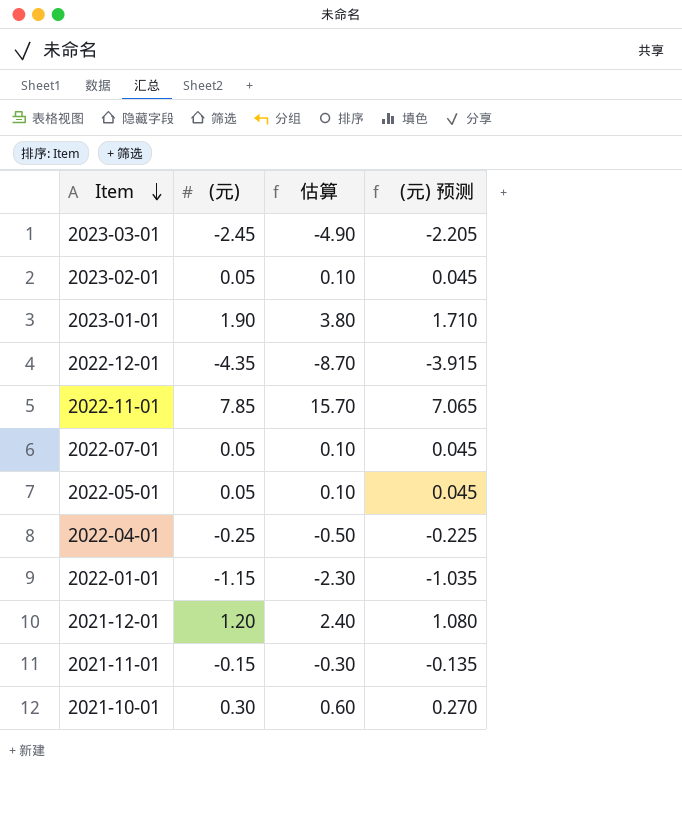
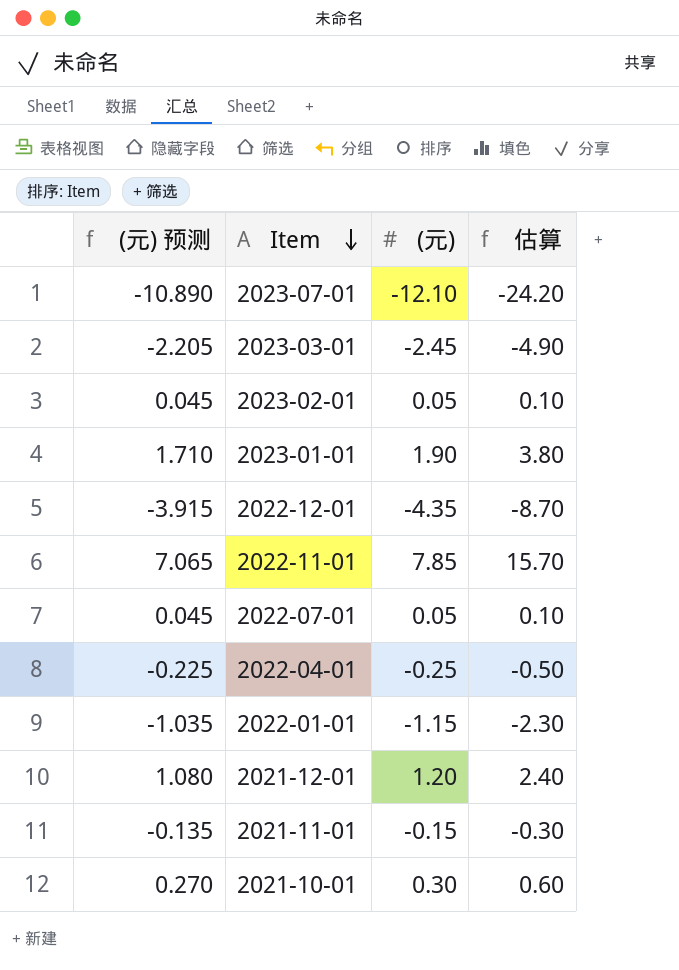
column (元) 预测 | position: 4 -> 1
row 2022-05-01: 0.05 | 0.10 | 0.045 -> none
row 2023-07-01: none -> -10.890 | -12.10 | -24.20

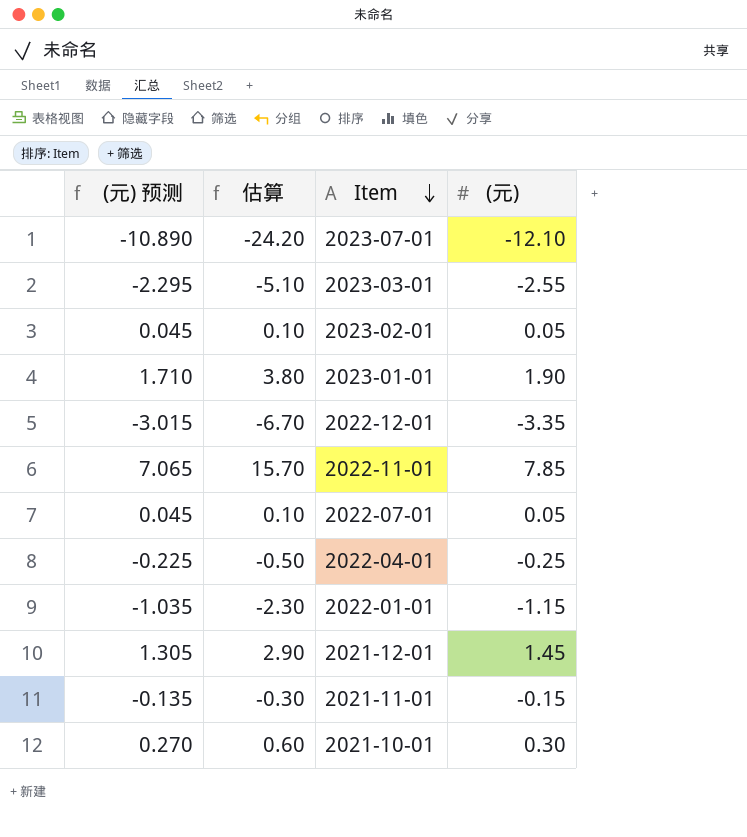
column 估算 | position: 4 -> 2
2023-03-01 | (元) 预测: -2.205 -> -2.295
2023-03-01 | 估算: -4.90 -> -5.10
2023-03-01 | (元): -2.45 -> -2.55
2022-12-01 | (元) 预测: -3.915 -> -3.015
2022-12-01 | 估算: -8.70 -> -6.70
2022-12-01 | (元): -4.35 -> -3.35
2021-12-01 | (元) 预测: 1.080 -> 1.305
2021-12-01 | 估算: 2.40 -> 2.90
2021-12-01 | (元): 1.20 -> 1.45

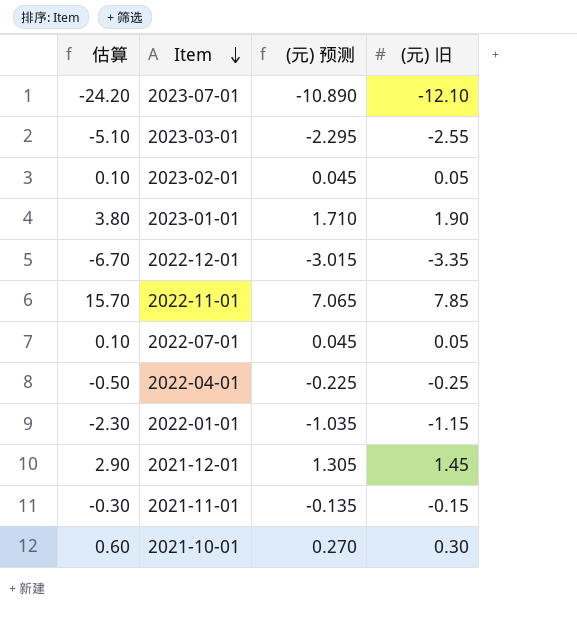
column (元) 预测 | position: 1 -> 3
column name: (元) -> (元) 旧

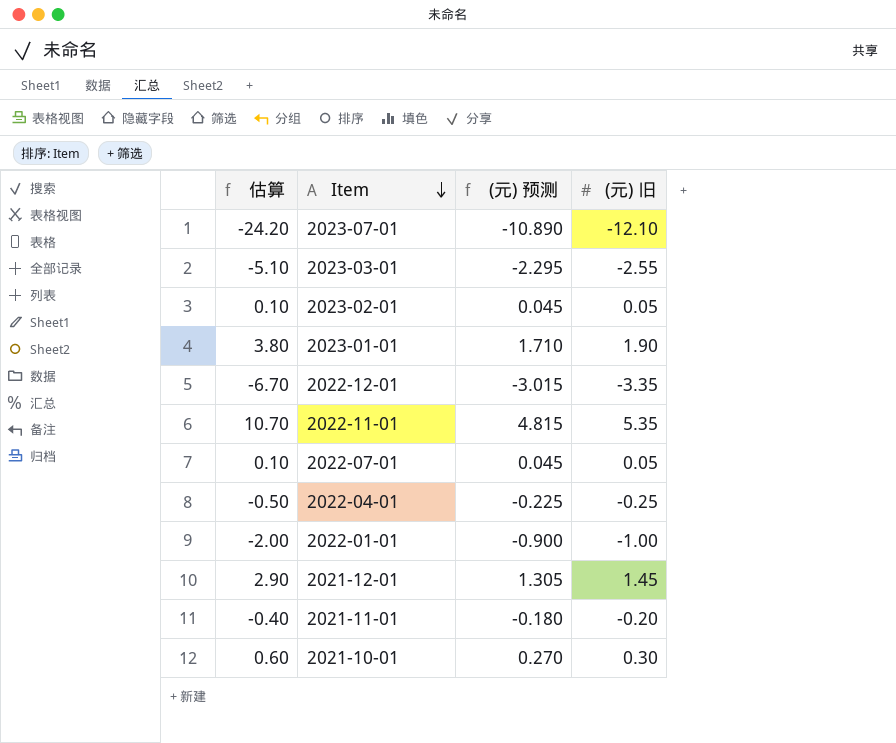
2022-11-01 | 估算: 15.70 -> 10.70
2022-11-01 | (元) 预测: 7.065 -> 4.815
2022-11-01 | (元) 旧: 7.85 -> 5.35
2022-01-01 | 估算: -2.30 -> -2.00
2022-01-01 | (元) 预测: -1.035 -> -0.900
2022-01-01 | (元) 旧: -1.15 -> -1.00
2021-11-01 | 估算: -0.30 -> -0.40
2021-11-01 | (元) 预测: -0.135 -> -0.180
2021-11-01 | (元) 旧: -0.15 -> -0.20

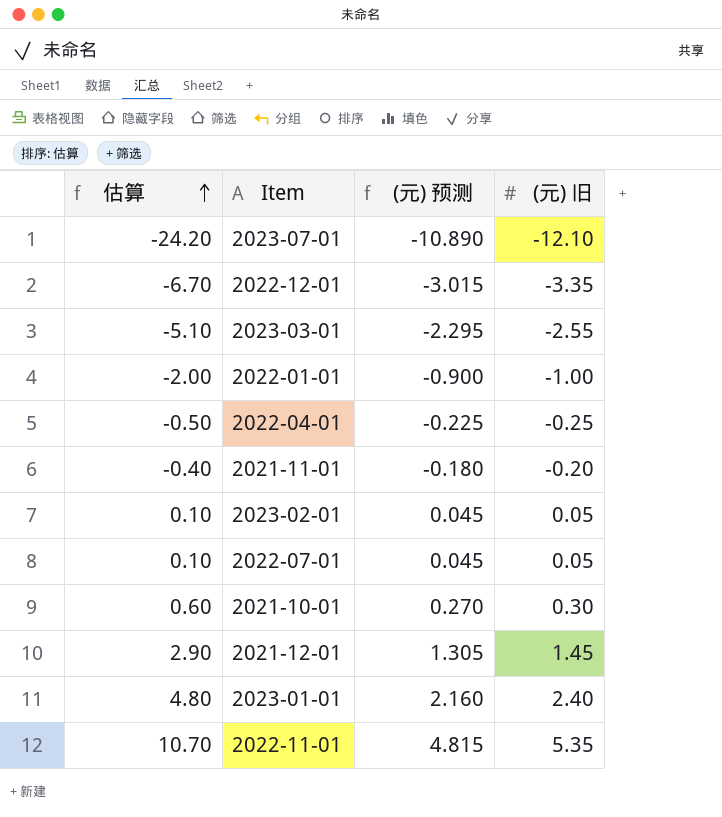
row order: Item descending -> 估算 ascending
2023-01-01 | 估算: 3.80 -> 4.80
2023-01-01 | (元) 预测: 1.710 -> 2.160
2023-01-01 | (元) 旧: 1.90 -> 2.40

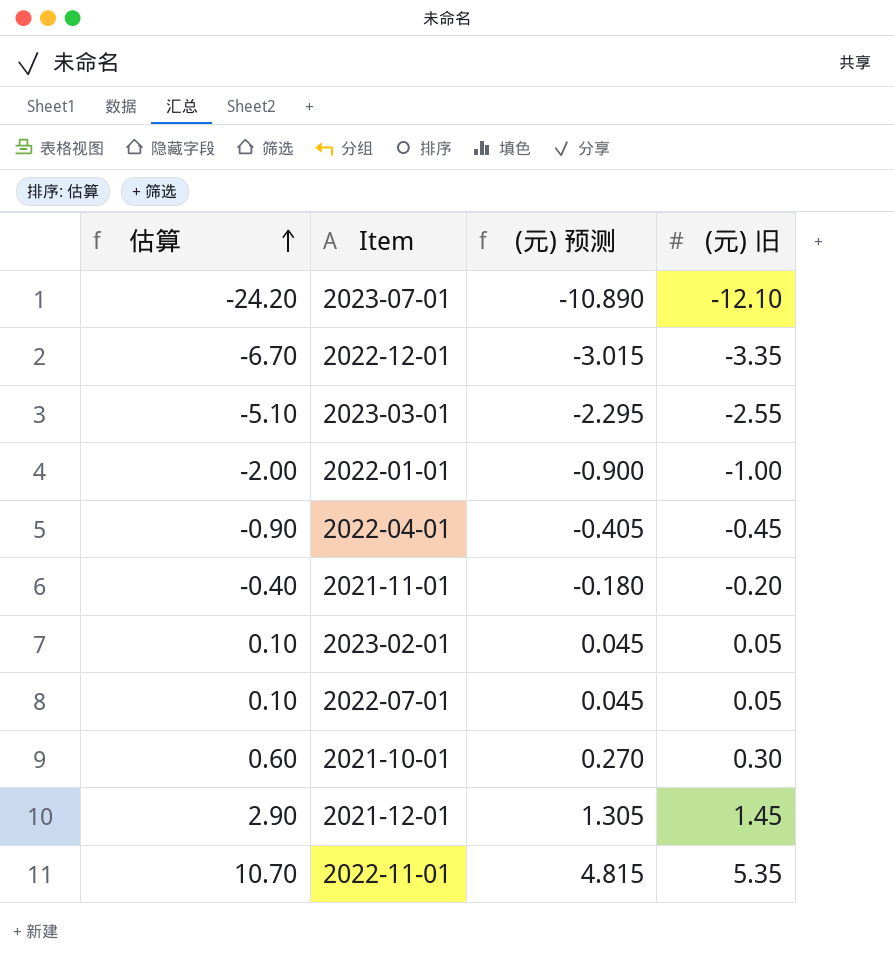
row 2023-01-01: 4.80 | 2.160 | 2.40 -> none
2022-04-01 | 估算: -0.50 -> -0.90
2022-04-01 | (元) 预测: -0.225 -> -0.405
2022-04-01 | (元) 旧: -0.25 -> -0.45

